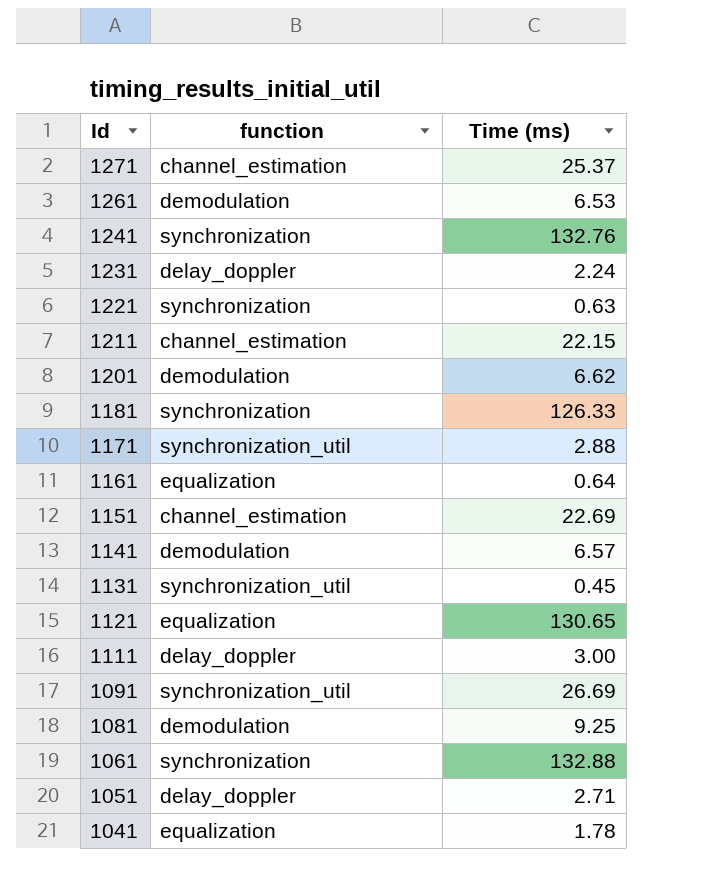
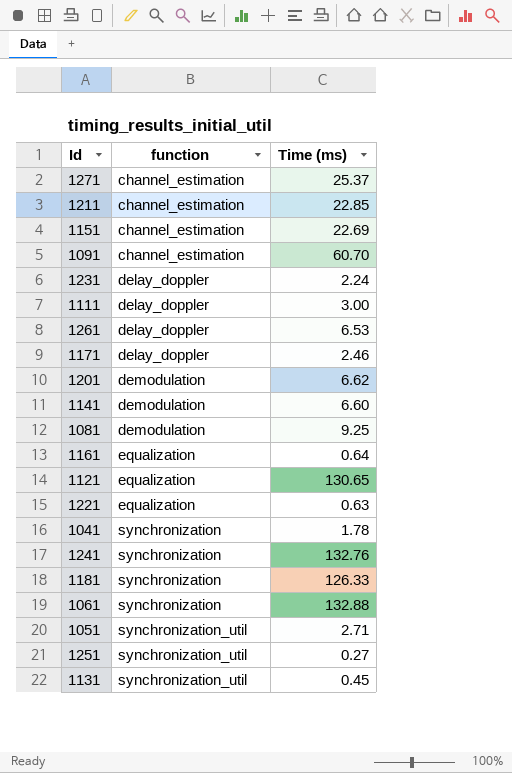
row order: Id descending -> function ascending
1211 | Time (ms): 22.15 -> 22.85
1091 | function: synchronization_util -> channel_estimation
1091 | Time (ms): 26.69 -> 60.70
1261 | function: demodulation -> delay_doppler
1171 | function: synchronization_util -> delay_doppler
1171 | Time (ms): 2.88 -> 2.46
1141 | Time (ms): 6.57 -> 6.60
1221 | function: synchronization -> equalization
1041 | function: equalization -> synchronization
1051 | function: delay_doppler -> synchronization_util
row 1251: none -> synchronization_util | 0.27

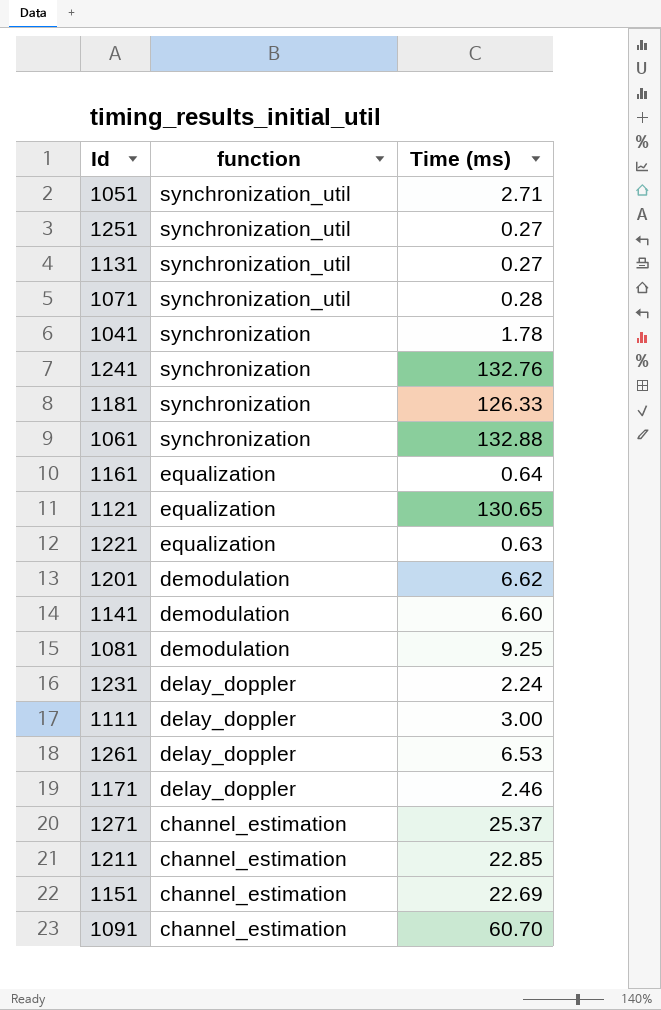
row order: function ascending -> function descending
1131 | Time (ms): 0.45 -> 0.27
row 1071: none -> synchronization_util | 0.28

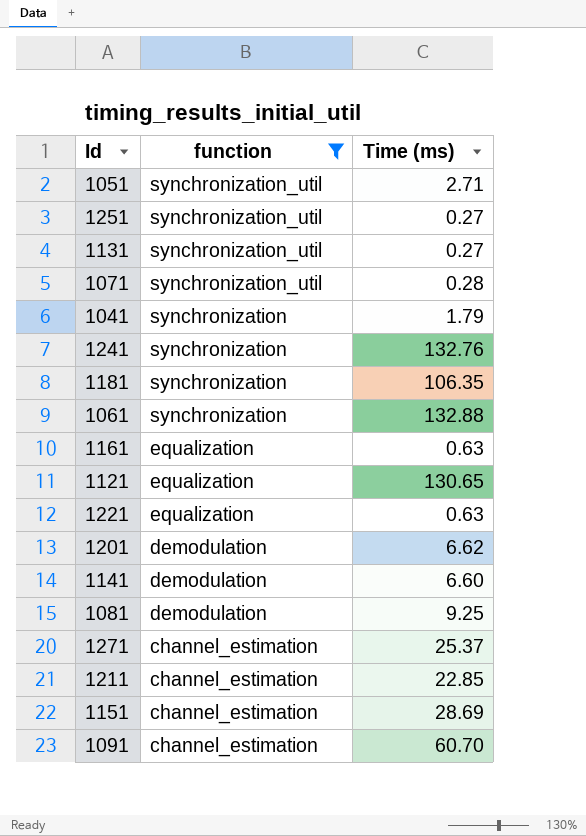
filter: none -> function != delay_doppler
1041 | Time (ms): 1.78 -> 1.79
1181 | Time (ms): 126.33 -> 106.35
1161 | Time (ms): 0.64 -> 0.63
1151 | Time (ms): 22.69 -> 28.69

